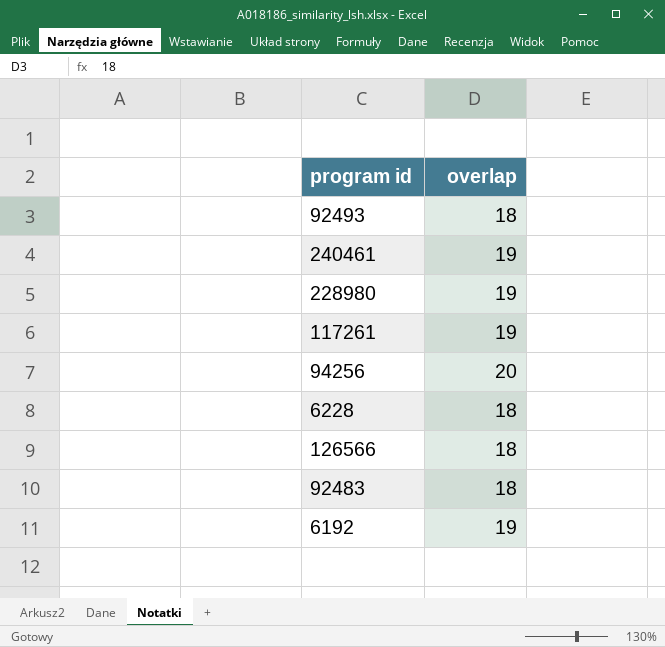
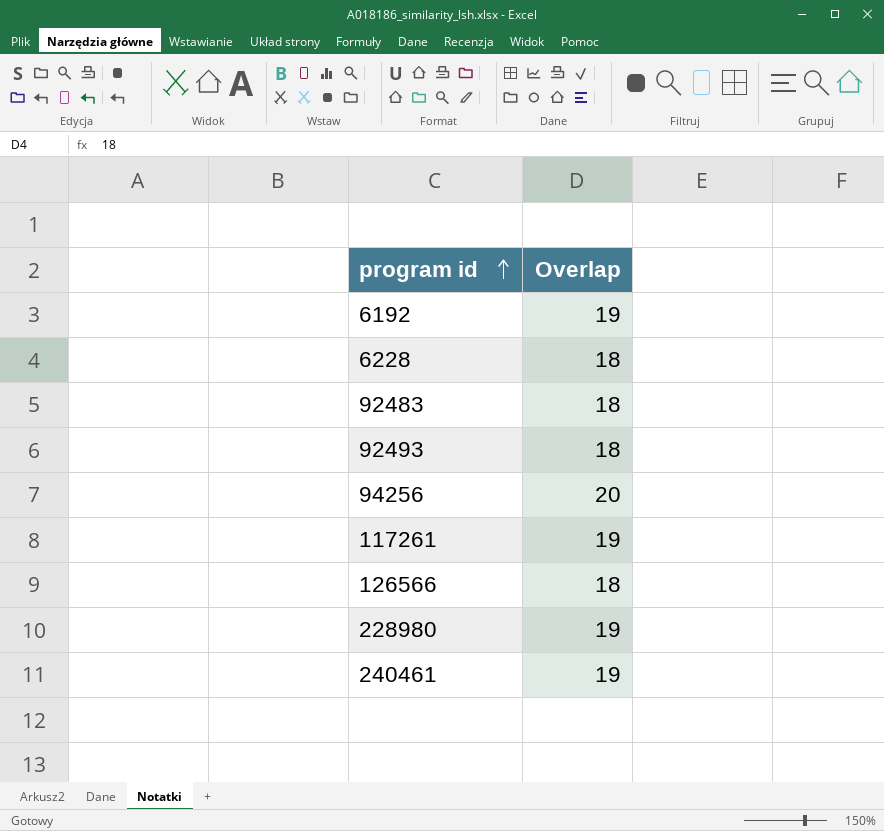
row order: none -> program id ascending
column name: overlap -> Overlap

